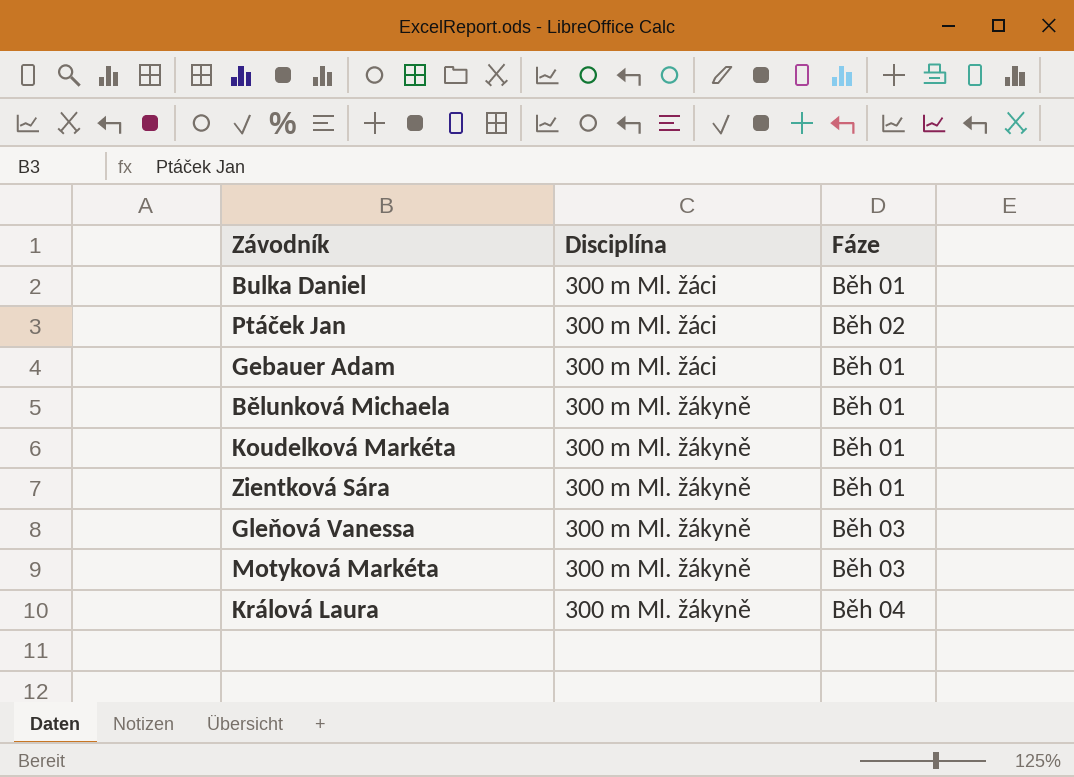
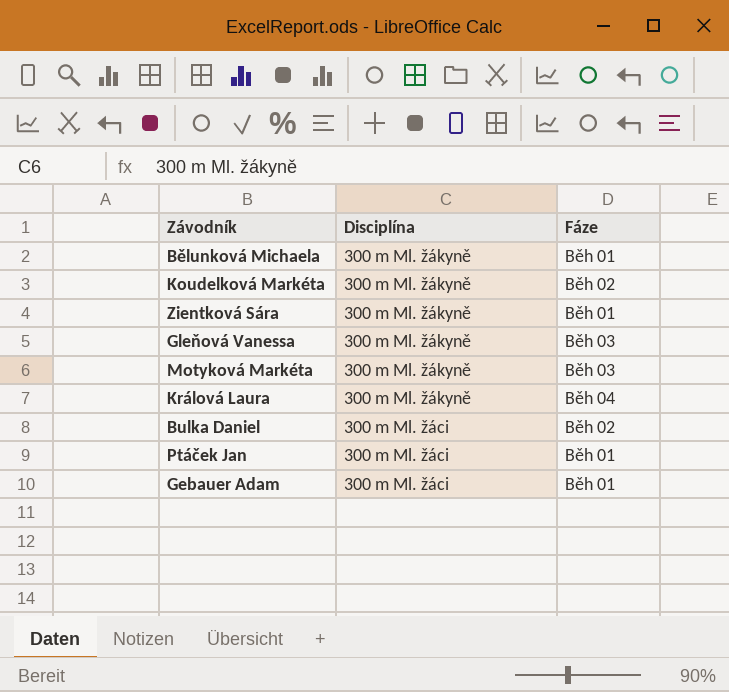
row order: Disciplína ascending -> Disciplína descending
Koudelková Markéta | Fáze: Běh 01 -> Běh 02
Bulka Daniel | Fáze: Běh 01 -> Běh 02
Ptáček Jan | Fáze: Běh 02 -> Běh 01

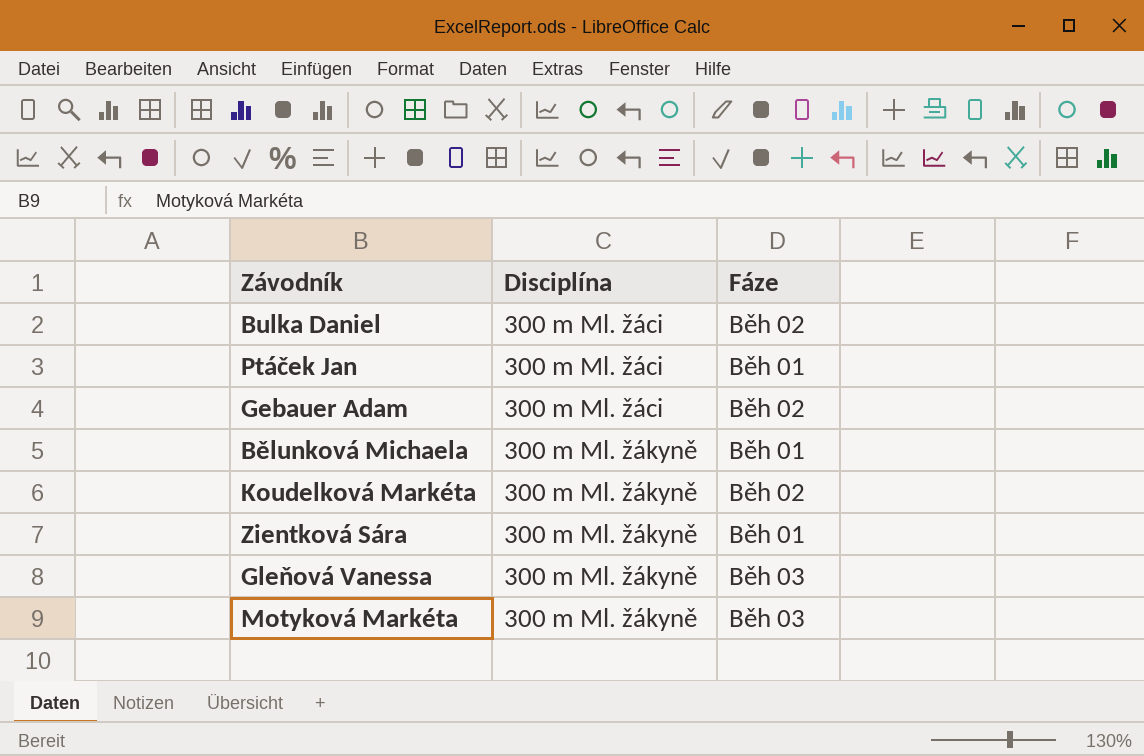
row order: Disciplína descending -> Disciplína ascending
row Králová Laura: 300 m Ml. žákyně | Běh 04 -> none
Gebauer Adam | Fáze: Běh 01 -> Běh 02

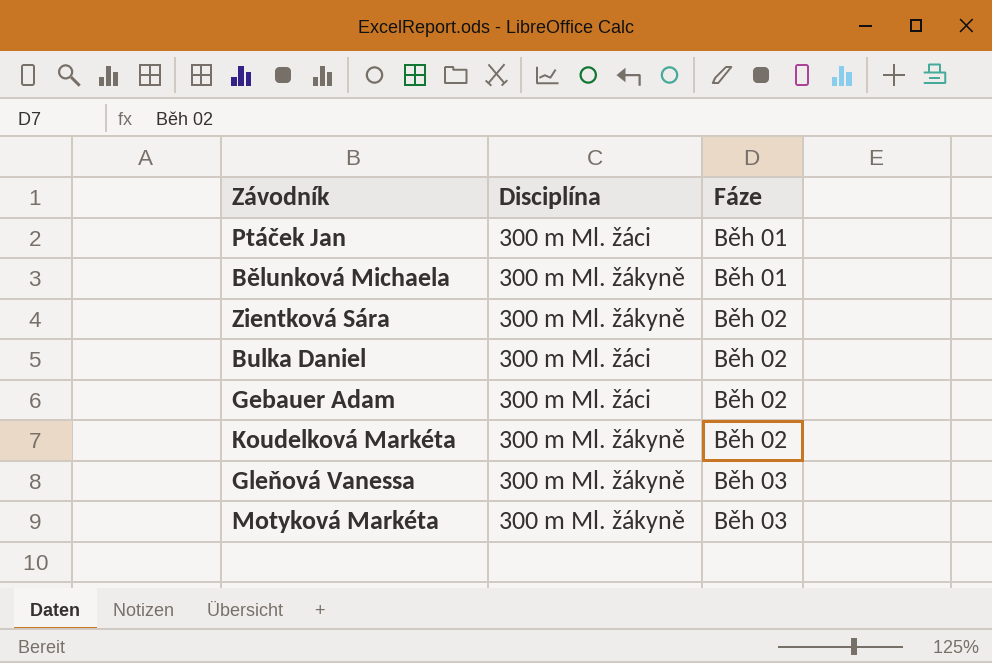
row order: Disciplína ascending -> Fáze ascending
Zientková Sára | Fáze: Běh 01 -> Běh 02

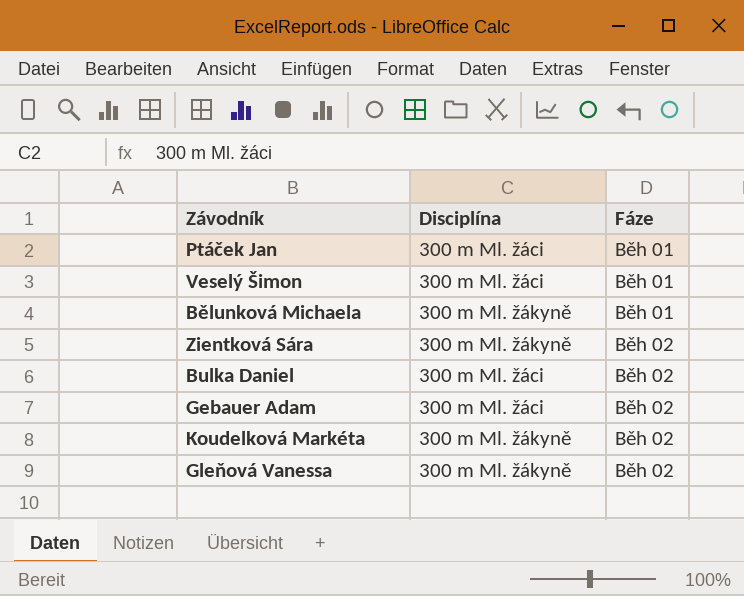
row Motyková Markéta: 300 m Ml. žákyně | Běh 03 -> none
row Veselý Šimon: none -> 300 m Ml. žáci | Běh 01
Gleňová Vanessa | Fáze: Běh 03 -> Běh 02

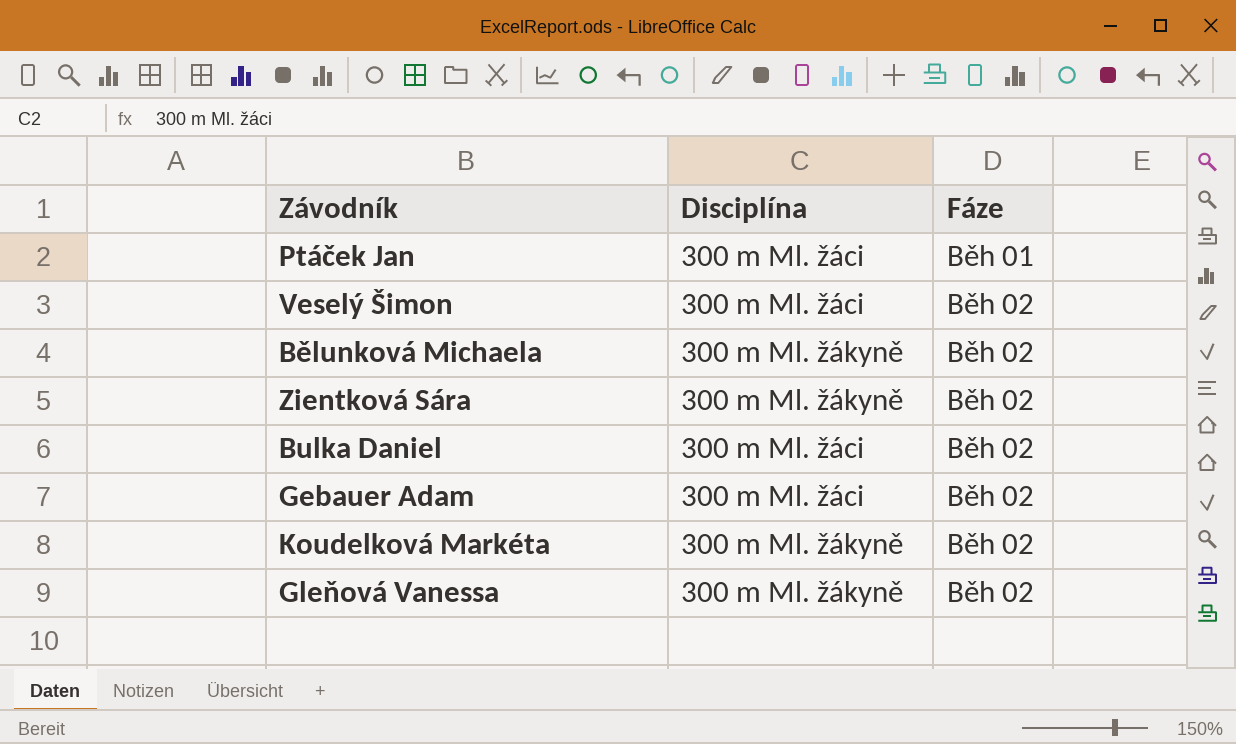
Veselý Šimon | Fáze: Běh 01 -> Běh 02
Bělunková Michaela | Fáze: Běh 01 -> Běh 02

